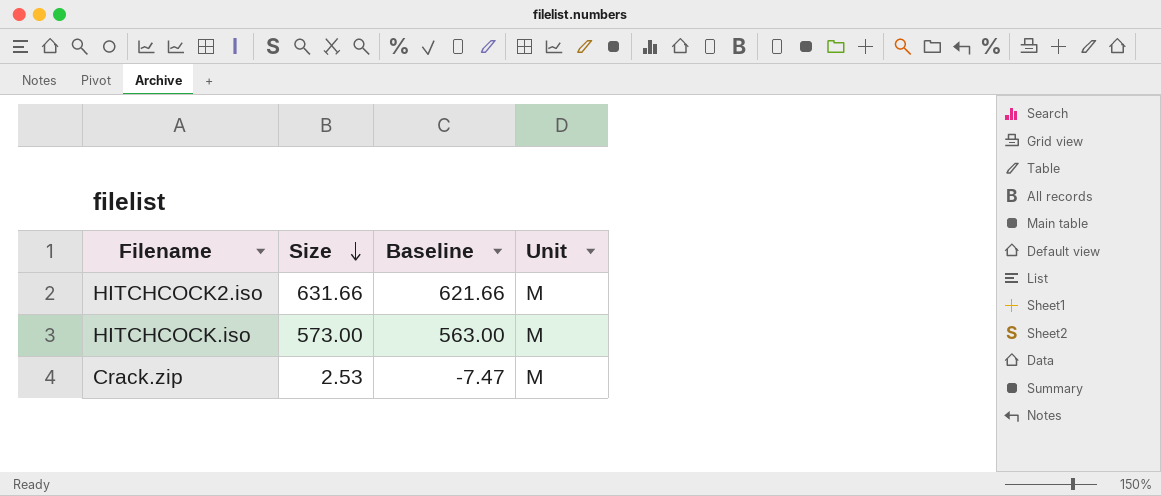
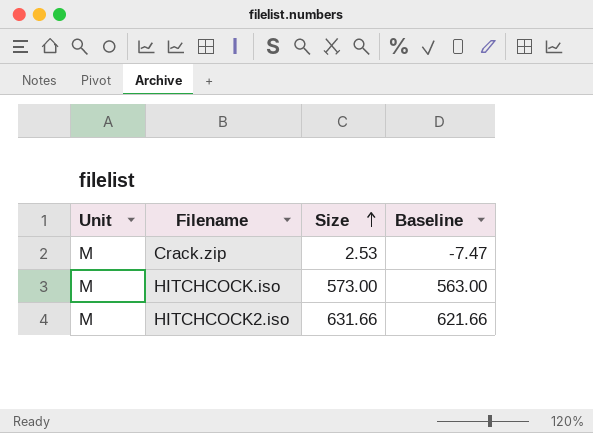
row order: Size descending -> Size ascending
column Unit | position: 4 -> 1

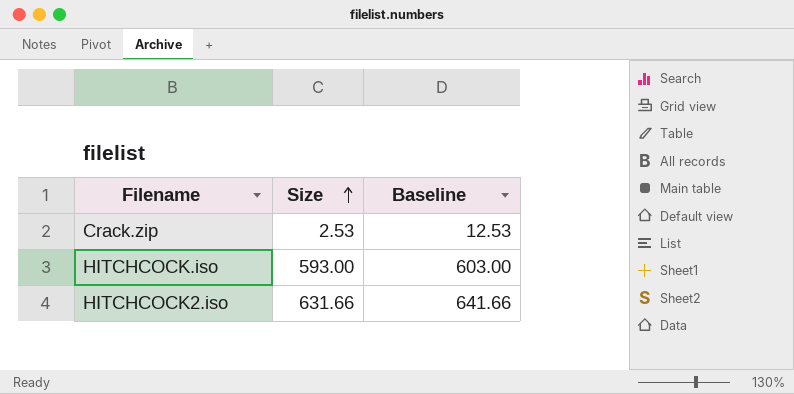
column Unit | position: 1 -> none
column Baseline | formula: [Size] - 10 -> [Size] + 10
HITCHCOCK.iso | Size: 573.00 -> 593.00

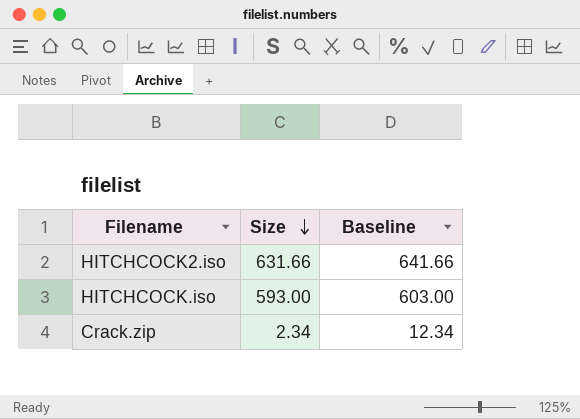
row order: Size ascending -> Size descending
Crack.zip | Size: 2.53 -> 2.34
Crack.zip | Baseline: 12.53 -> 12.34

